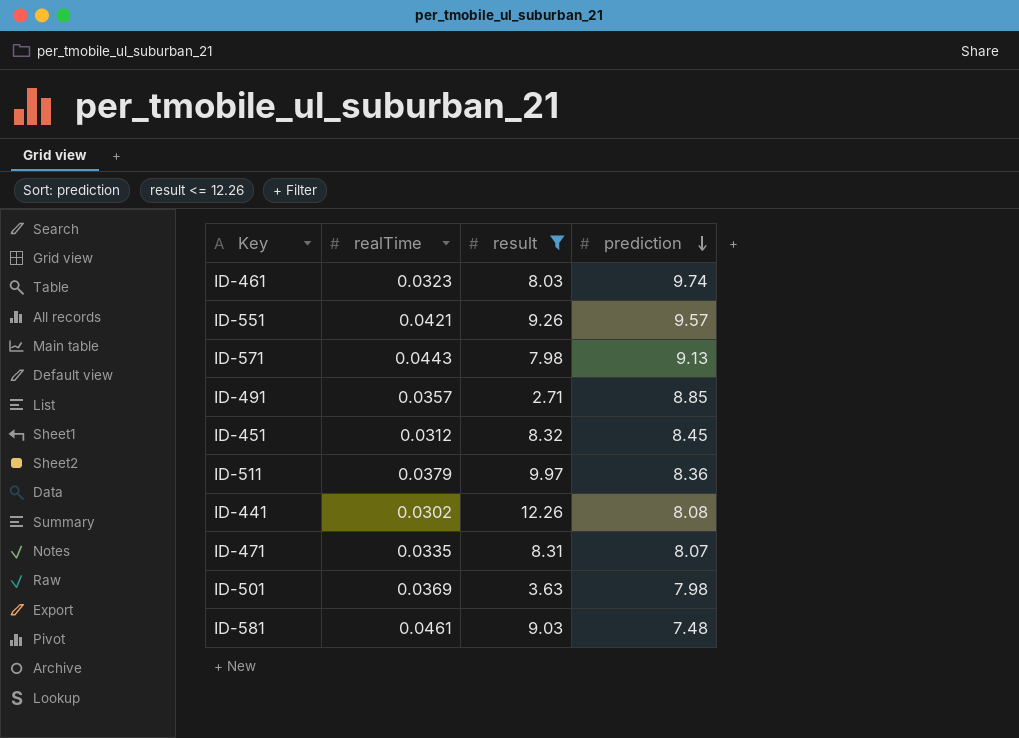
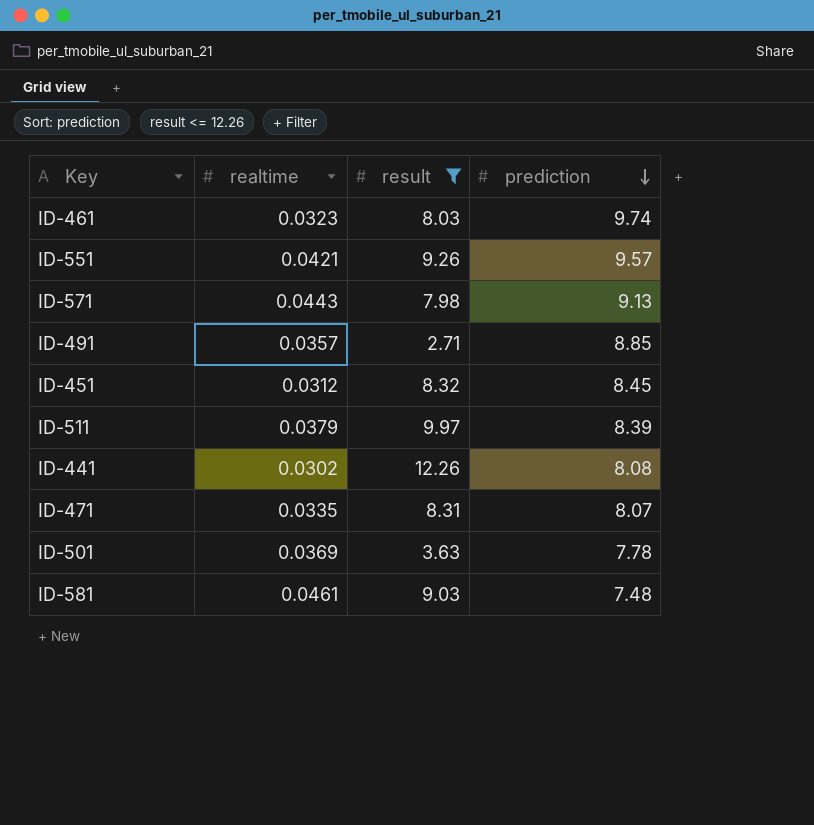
column name: realTime -> realtime
ID-511 | prediction: 8.36 -> 8.39
ID-501 | prediction: 7.98 -> 7.78

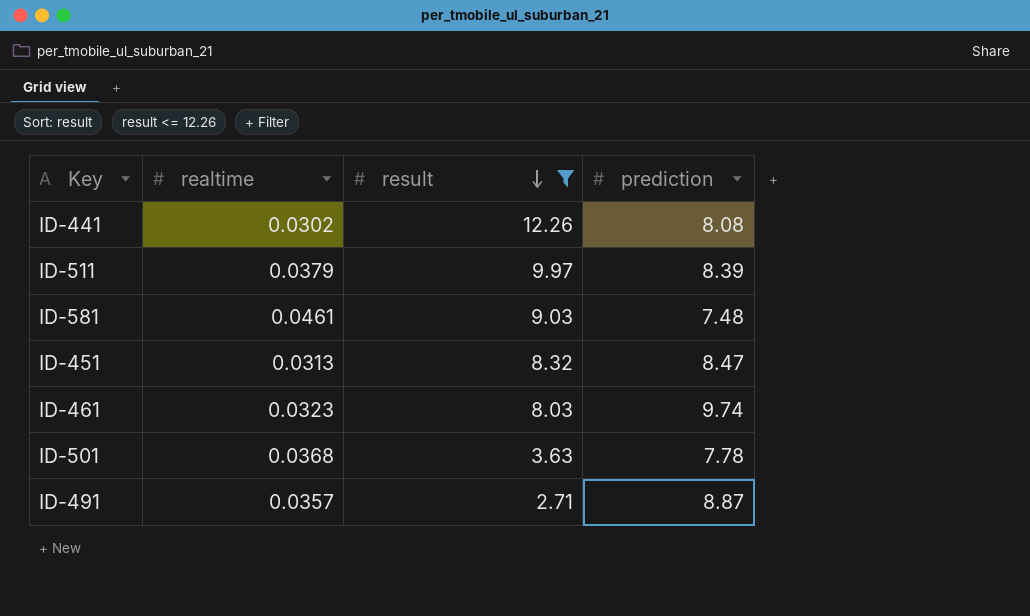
row order: prediction descending -> result descending
row ID-551: 0.0421 | 9.26 | 9.57 -> none
row ID-571: 0.0443 | 7.98 | 9.13 -> none
row ID-471: 0.0335 | 8.31 | 8.07 -> none
ID-451 | realtime: 0.0312 -> 0.0313
ID-451 | prediction: 8.45 -> 8.47
ID-501 | realtime: 0.0369 -> 0.0368
ID-491 | prediction: 8.85 -> 8.87

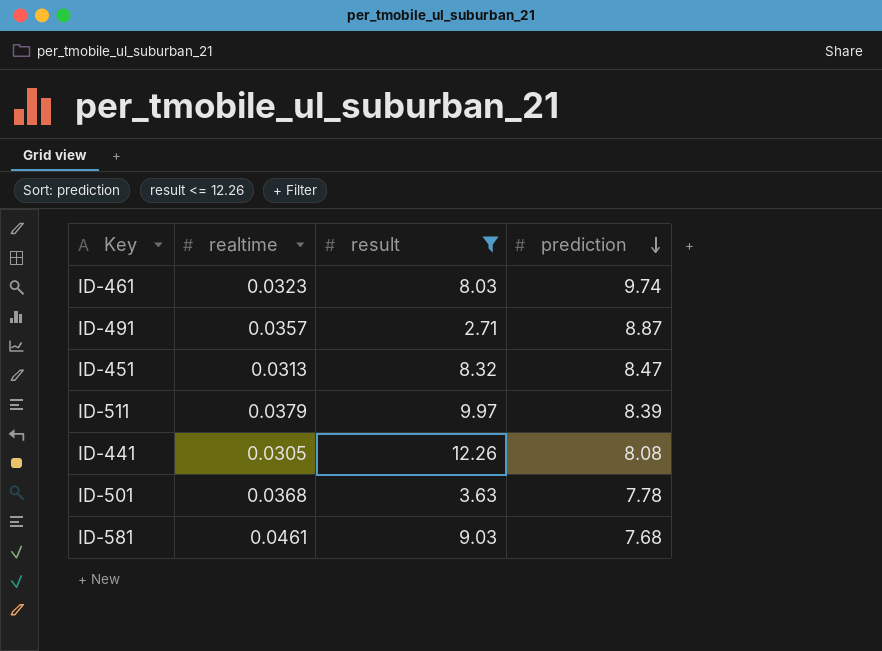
row order: result descending -> prediction descending
ID-441 | realtime: 0.0302 -> 0.0305
ID-581 | prediction: 7.48 -> 7.68

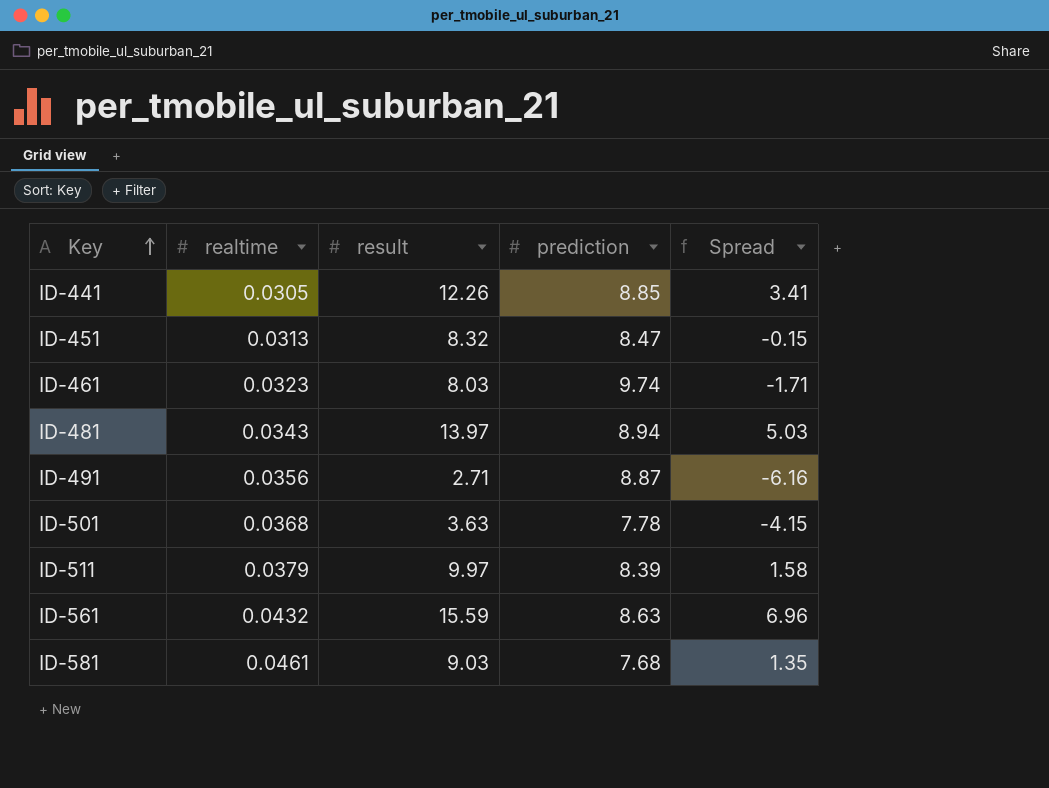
filter: result <= 12.26 -> none
row order: prediction descending -> Key ascending
column Spread | formula: none -> [result] - [prediction]
ID-441 | prediction: 8.08 -> 8.85
ID-491 | realtime: 0.0357 -> 0.0356

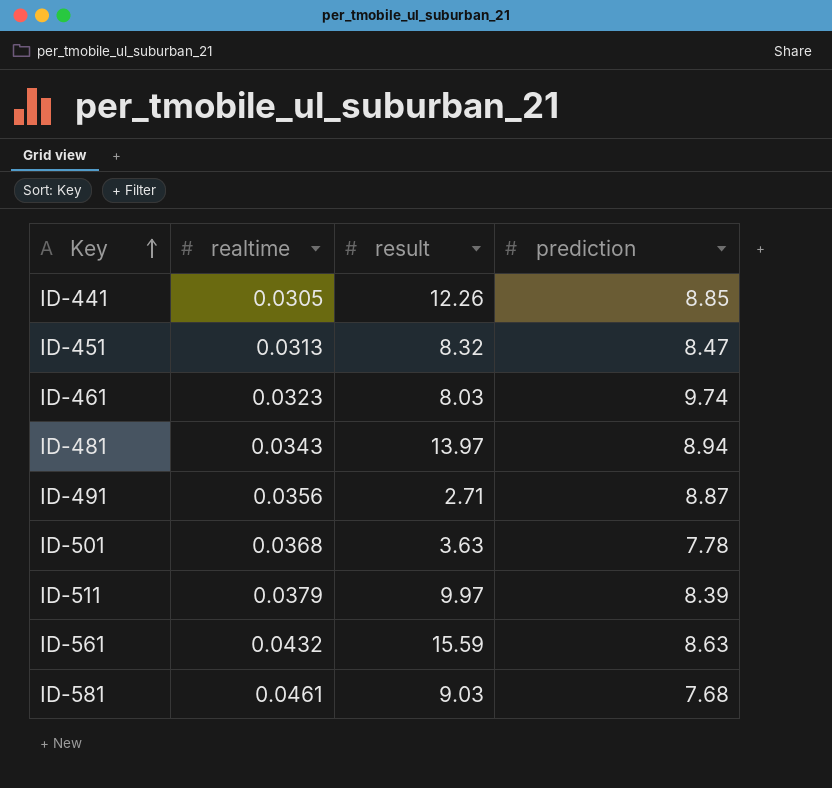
column Spread | formula: [result] - [prediction] -> none

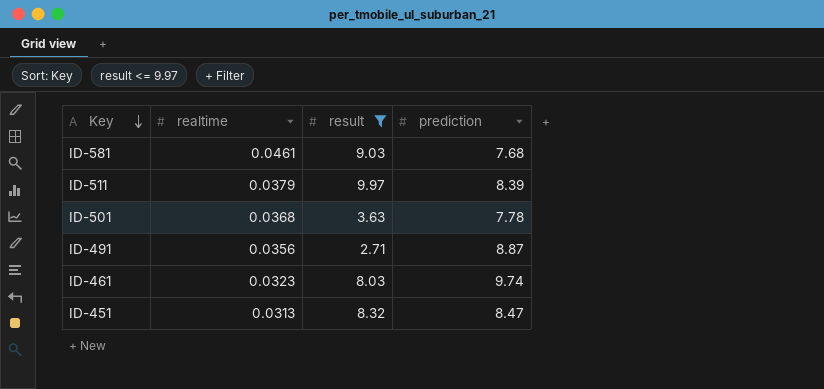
filter: none -> result <= 9.97
row order: Key ascending -> Key descending

